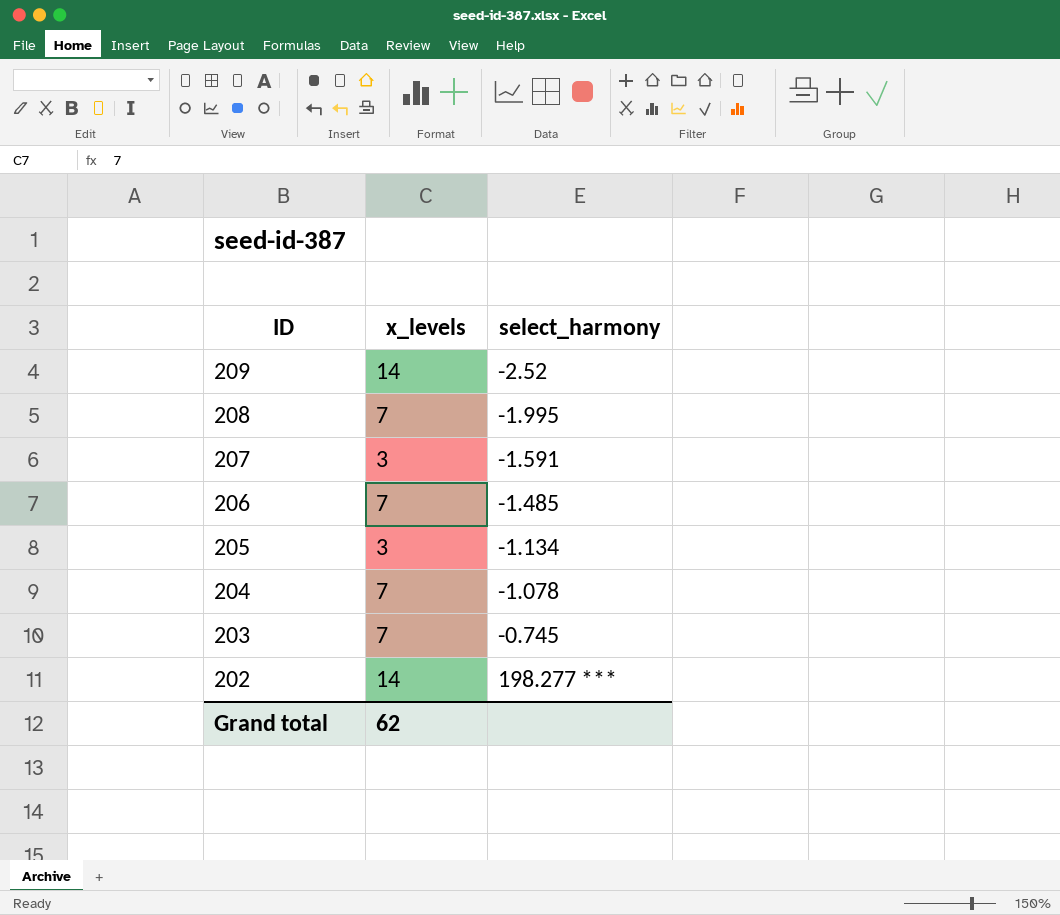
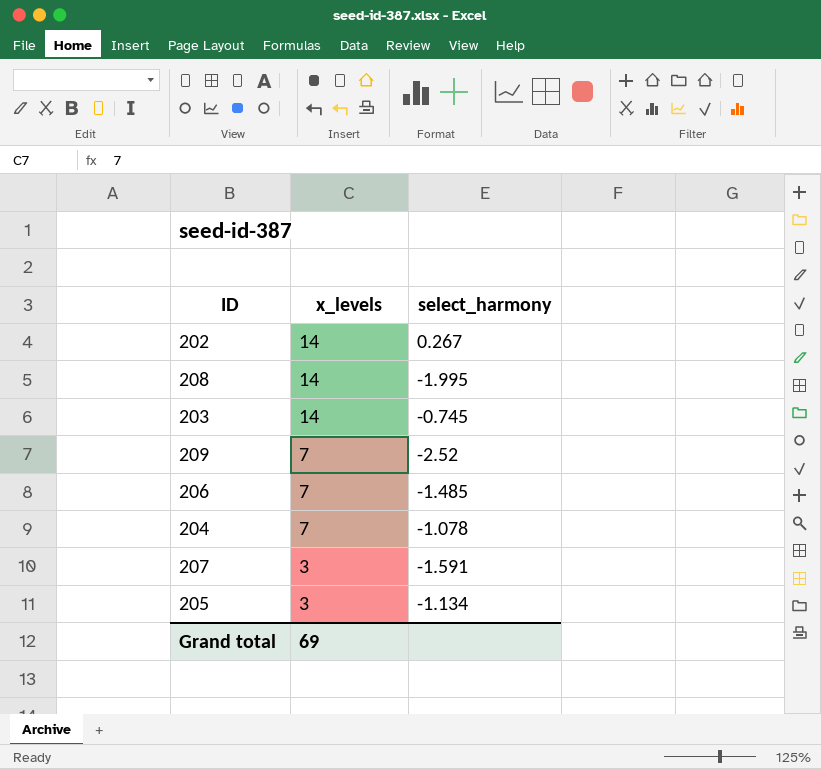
row order: ID descending -> x_levels descending
202 | select_harmony: 198.277 *** -> 0.267
208 | x_levels: 7 -> 14
203 | x_levels: 7 -> 14
209 | x_levels: 14 -> 7
Grand total | x_levels: 62 -> 69

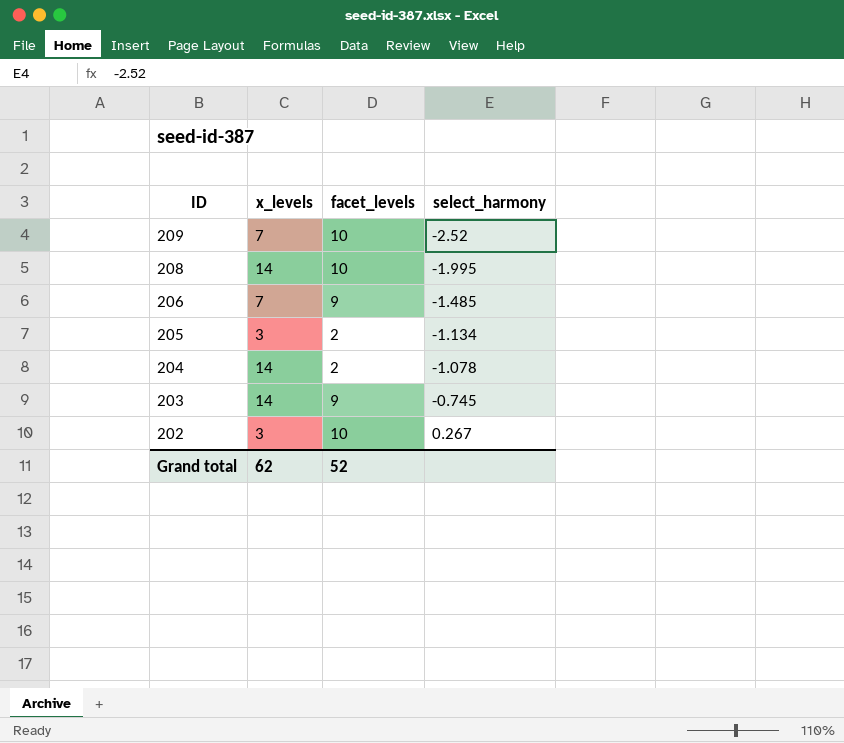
row order: x_levels descending -> ID descending
column facet_levels | position: none -> 3
row 207: 3 | -1.591 -> none
204 | x_levels: 7 -> 14
202 | x_levels: 14 -> 3
Grand total | x_levels: 69 -> 62

